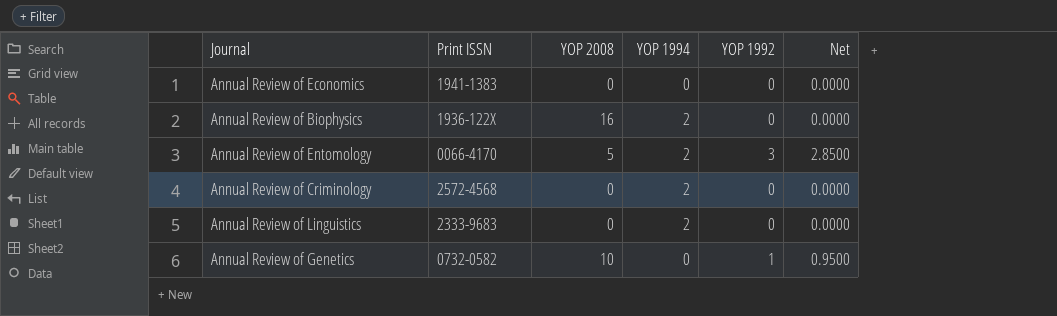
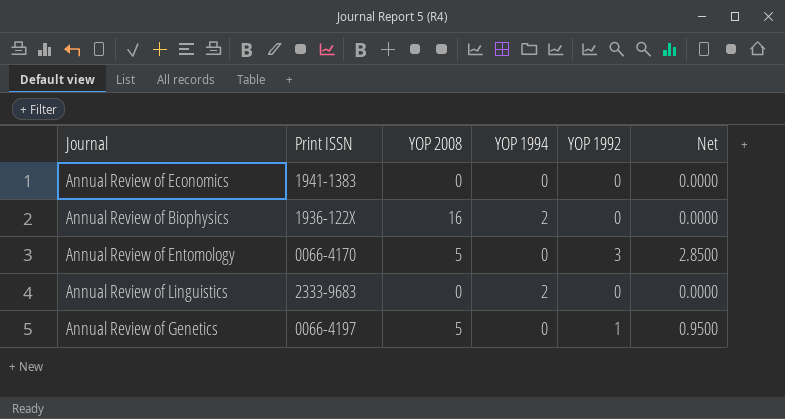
row Annual Review of Criminology: 2572-4568 | 0 | 2 | 0 | 0.0000 -> none
Annual Review of Entomology | YOP 1994: 2 -> 0
Annual Review of Genetics | Print ISSN: 0732-0582 -> 0066-4197
Annual Review of Genetics | YOP 2008: 10 -> 5

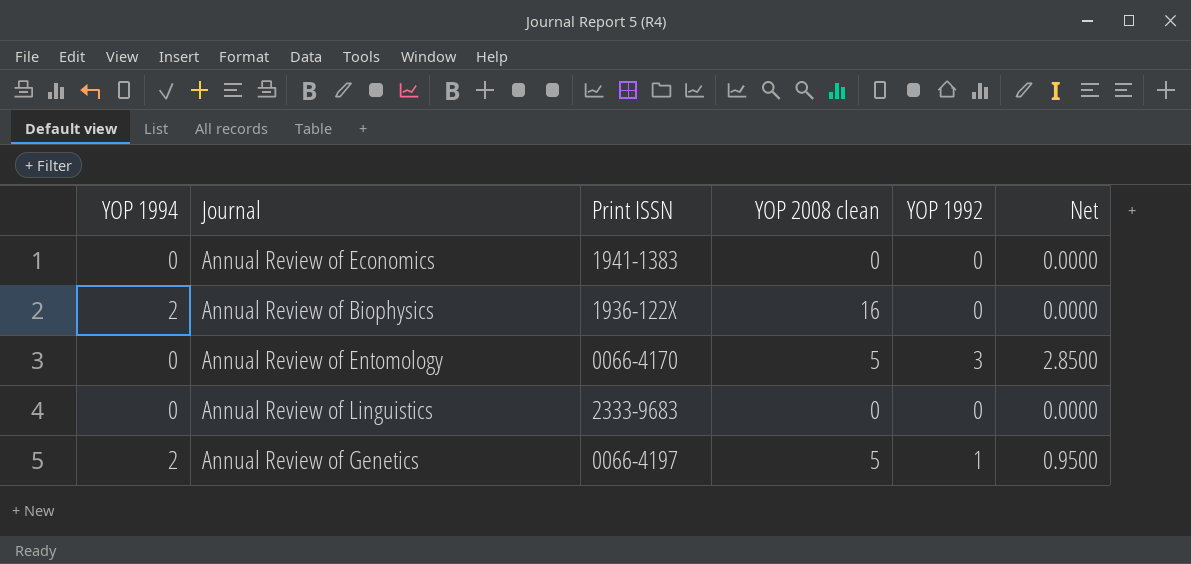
column YOP 1994 | position: 4 -> 1
column name: YOP 2008 -> YOP 2008 clean
Annual Review of Linguistics | YOP 1994: 2 -> 0
Annual Review of Genetics | YOP 1994: 0 -> 2

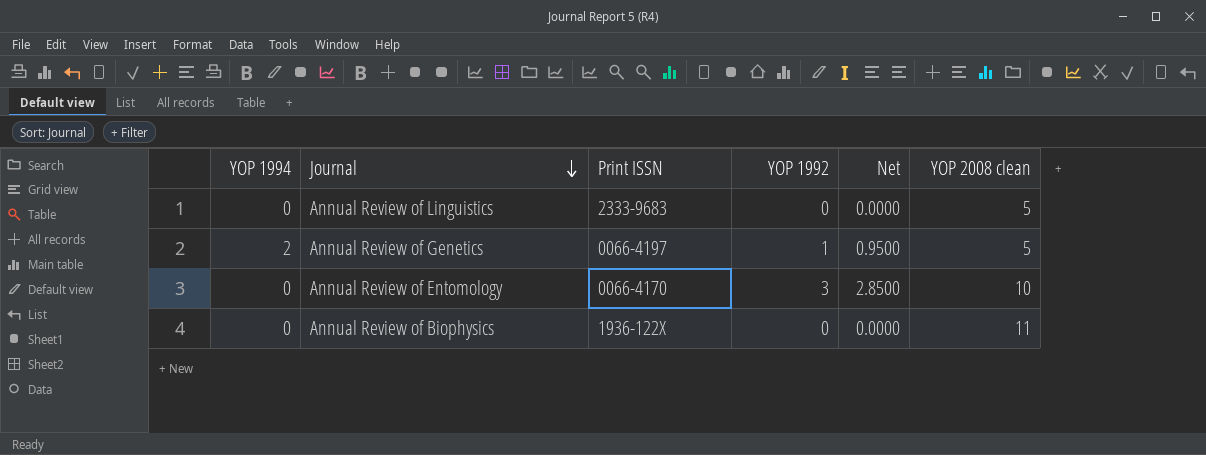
row order: none -> Journal descending
column YOP 2008 clean | position: 4 -> 6
row Annual Review of Economics: 0 | 1941-1383 | 0 | 0 | 0.0000 -> none
Annual Review of Linguistics | YOP 2008 clean: 0 -> 5
Annual Review of Entomology | YOP 2008 clean: 5 -> 10
Annual Review of Biophysics | YOP 1994: 2 -> 0
Annual Review of Biophysics | YOP 2008 clean: 16 -> 11

